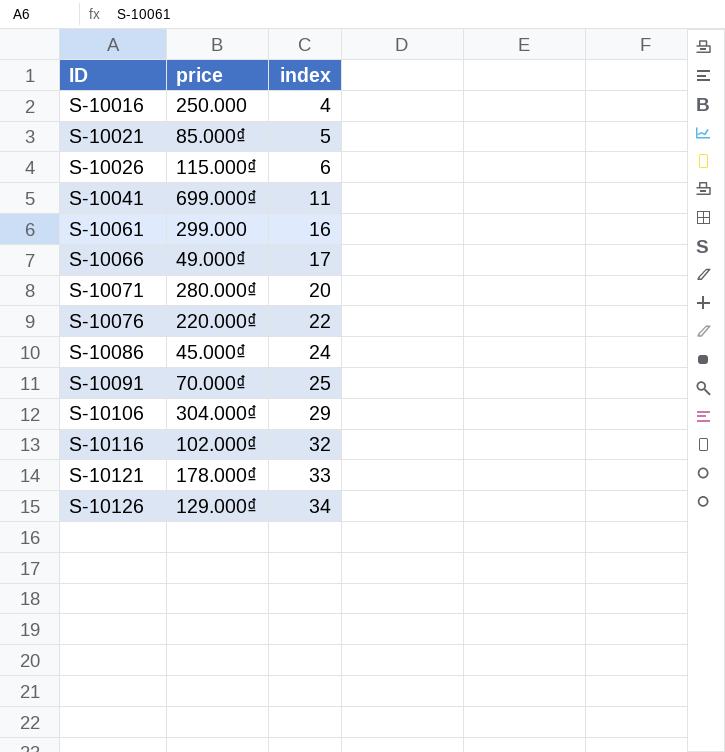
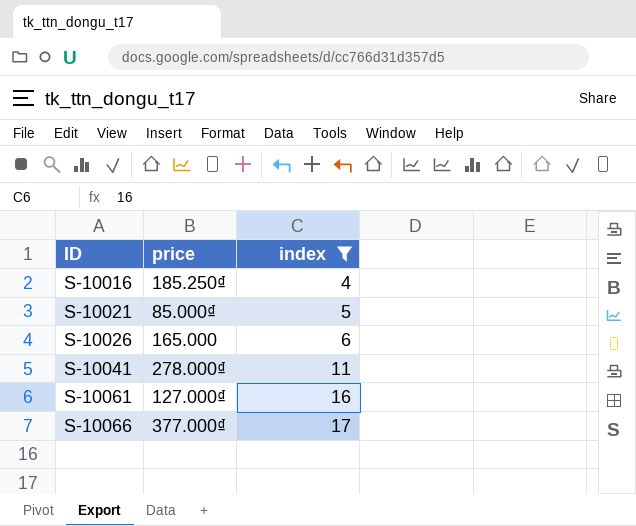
filter: none -> index <= 17
S-10016 | price: 250.000 -> 185.250₫
S-10026 | price: 115.000₫ -> 165.000
S-10041 | price: 699.000₫ -> 278.000₫
S-10061 | price: 299.000 -> 127.000₫
S-10066 | price: 49.000₫ -> 377.000₫

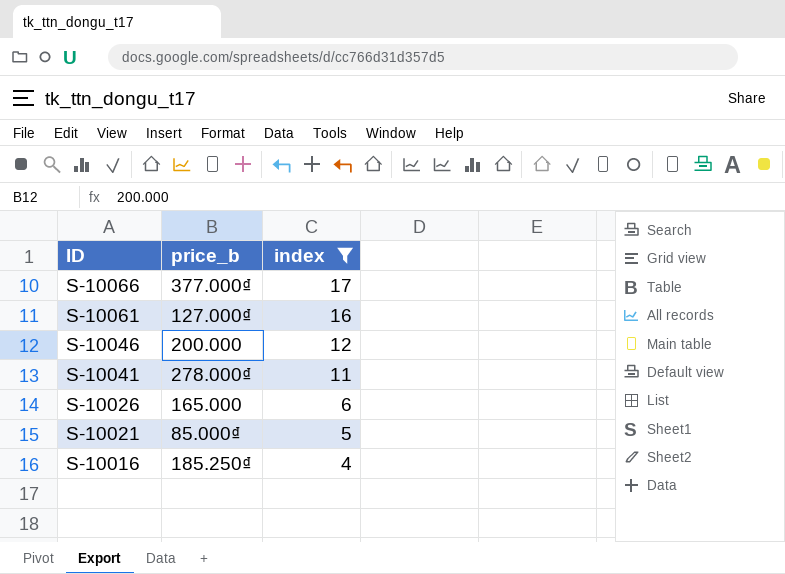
row order: ID ascending -> ID descending
column name: price -> price_b
row S-10046: none -> 200.000 | 12

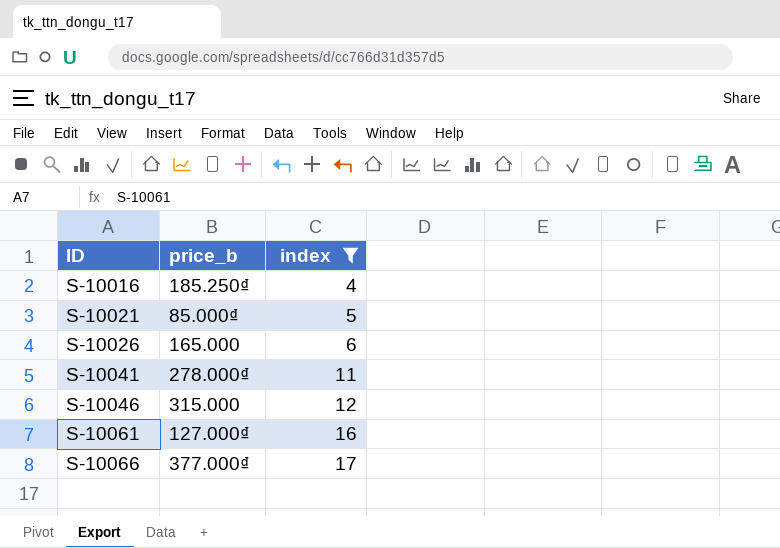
row order: ID descending -> ID ascending
S-10046 | price_b: 200.000 -> 315.000

